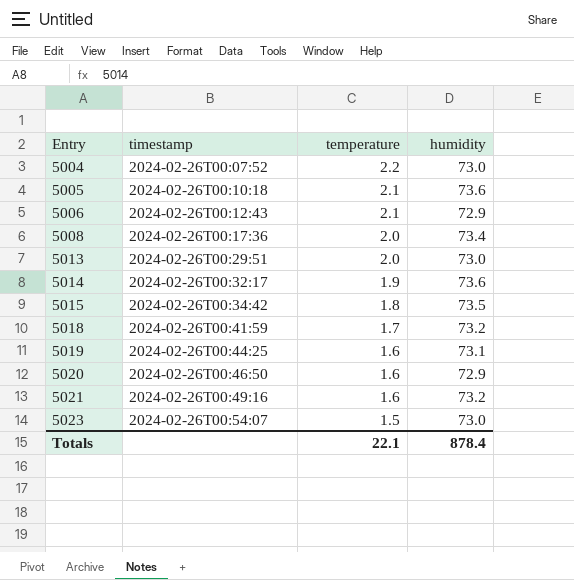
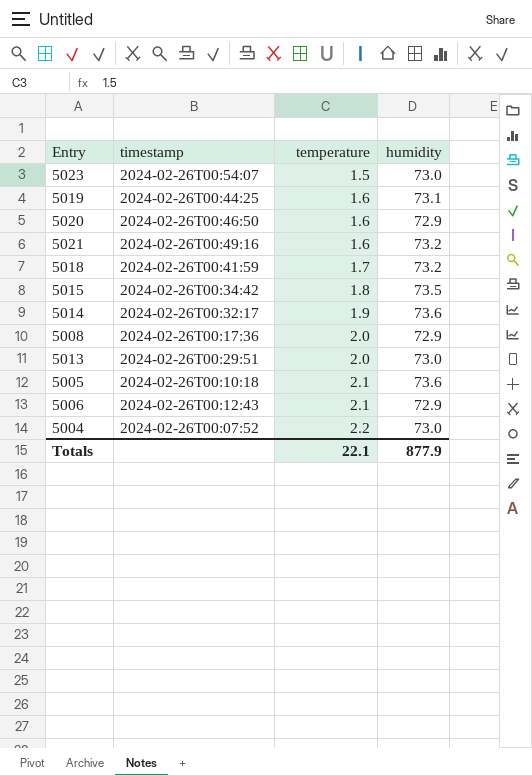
row order: Entry ascending -> temperature ascending
5008 | humidity: 73.4 -> 72.9
Totals | humidity: 878.4 -> 877.9

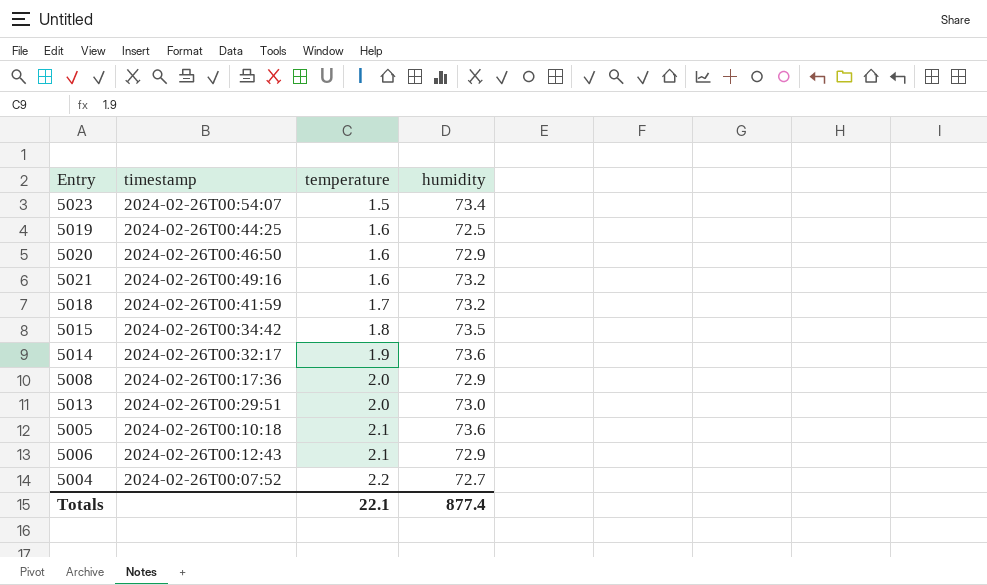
5023 | humidity: 73.0 -> 73.4
5019 | humidity: 73.1 -> 72.5
5004 | humidity: 73.0 -> 72.7
Totals | humidity: 877.9 -> 877.4

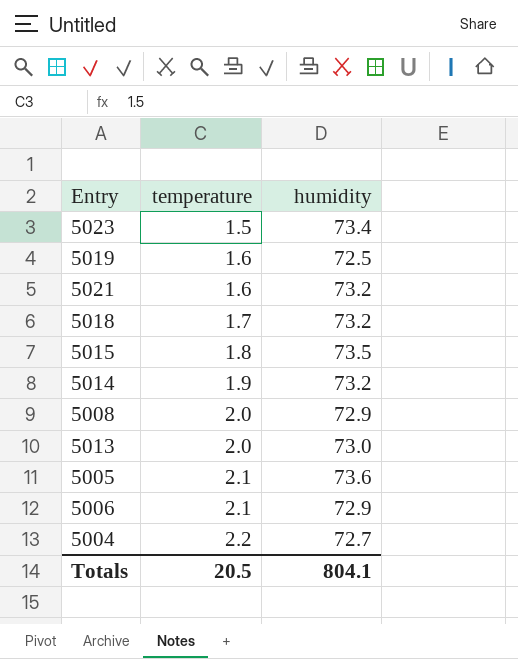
column timestamp | position: 2 -> none
row 5020: 2024-02-26T00:46:50 | 1.6 | 72.9 -> none
5014 | humidity: 73.6 -> 73.2
Totals | temperature: 22.1 -> 20.5
Totals | humidity: 877.4 -> 804.1

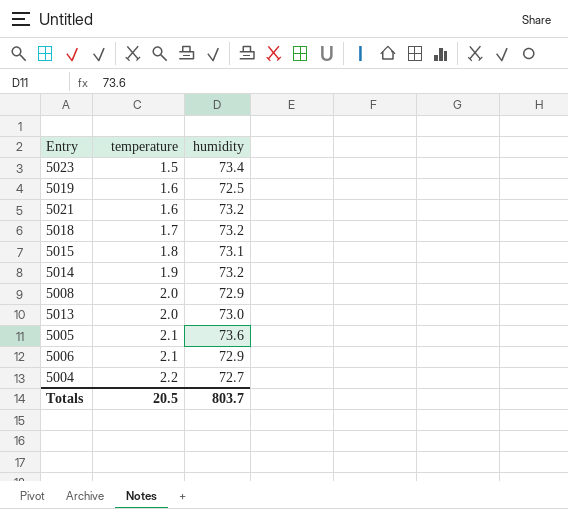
5015 | humidity: 73.5 -> 73.1
Totals | humidity: 804.1 -> 803.7

